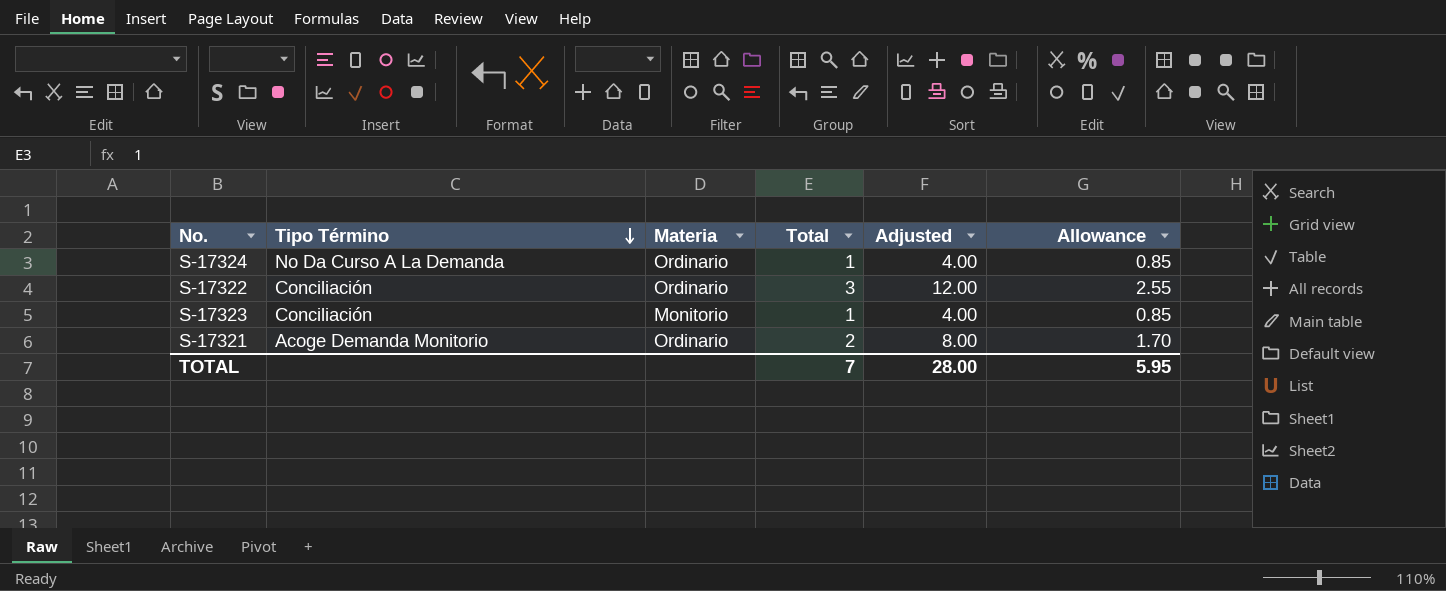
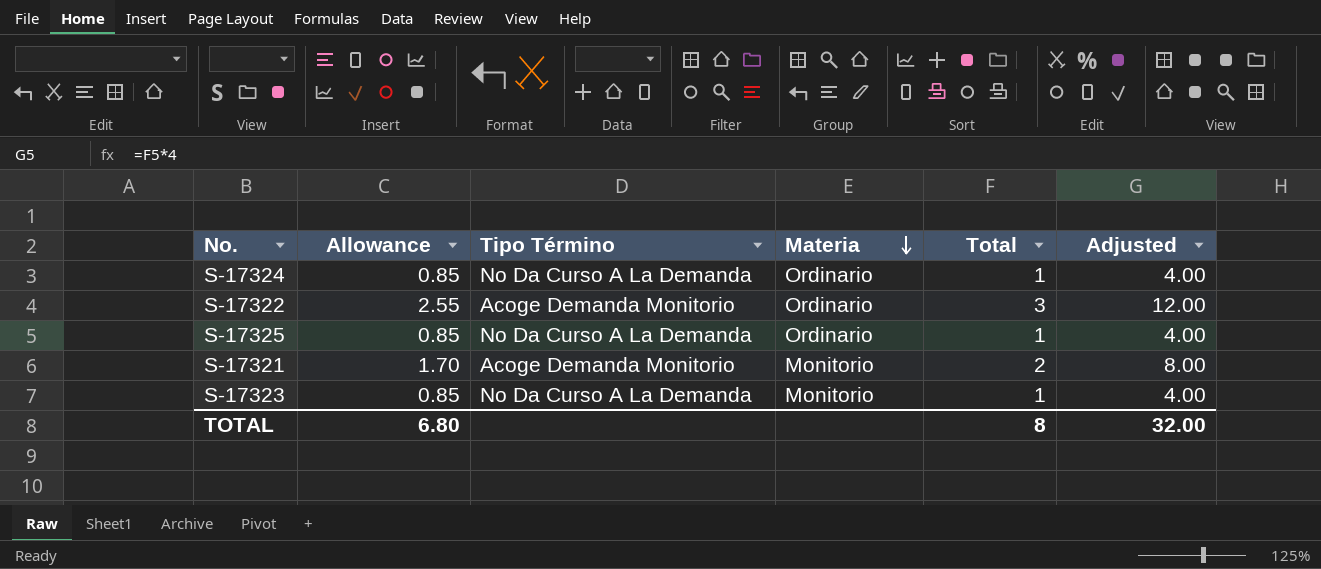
row order: Tipo Término descending -> Materia descending
column Allowance | position: 6 -> 2
S-17322 | Tipo Término: Conciliación -> Acoge Demanda Monitorio
row S-17325: none -> 0.85 | No Da Curso A La Demanda | Ordinario | 1 | 4.00
S-17321 | Materia: Ordinario -> Monitorio
S-17323 | Tipo Término: Conciliación -> No Da Curso A La Demanda
TOTAL | Allowance: 5.95 -> 6.80
TOTAL | Total: 7 -> 8
TOTAL | Adjusted: 28.00 -> 32.00

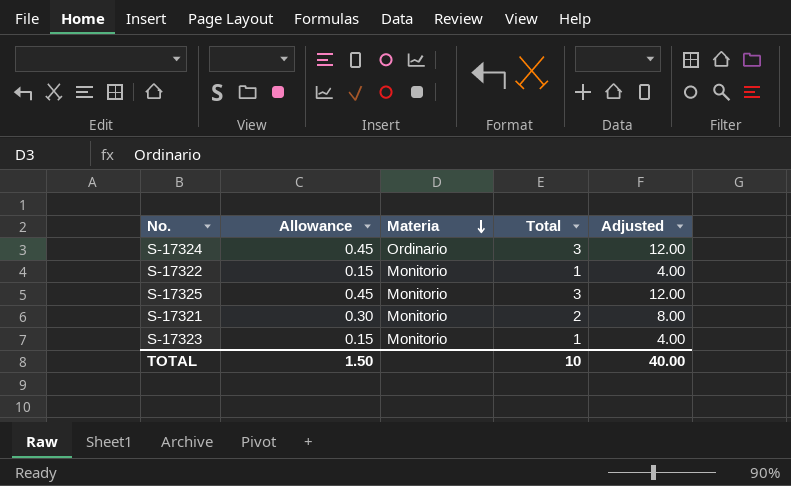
column Tipo Término | position: 3 -> none
column Allowance | formula: [Total] * 0.85 -> [Total] * 0.15
S-17324 | Total: 1 -> 3
S-17324 | Adjusted: 4.00 -> 12.00
S-17322 | Materia: Ordinario -> Monitorio
S-17322 | Total: 3 -> 1
S-17322 | Adjusted: 12.00 -> 4.00
S-17325 | Materia: Ordinario -> Monitorio
S-17325 | Total: 1 -> 3
S-17325 | Adjusted: 4.00 -> 12.00
TOTAL | Allowance: 6.80 -> 1.50
TOTAL | Total: 8 -> 10
TOTAL | Adjusted: 32.00 -> 40.00

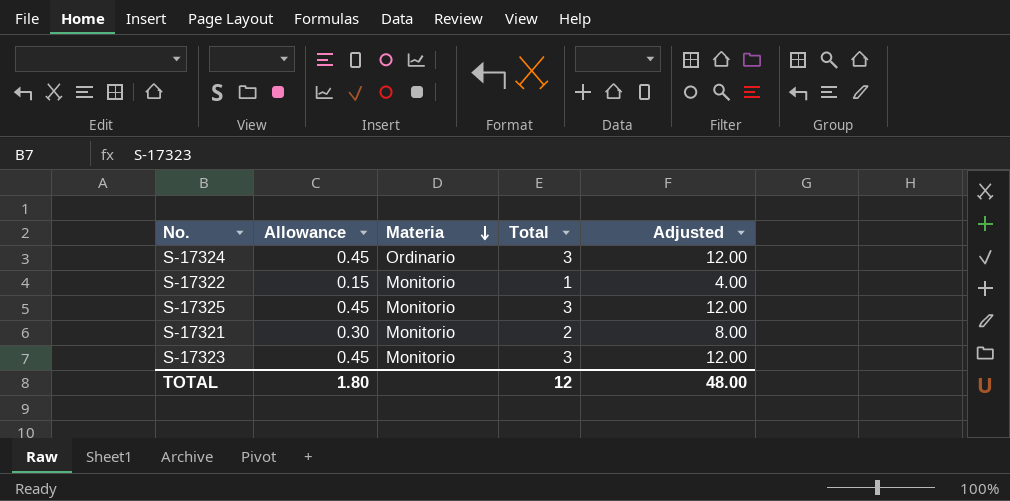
S-17323 | Allowance: 0.15 -> 0.45
S-17323 | Total: 1 -> 3
S-17323 | Adjusted: 4.00 -> 12.00
TOTAL | Allowance: 1.50 -> 1.80
TOTAL | Total: 10 -> 12
TOTAL | Adjusted: 40.00 -> 48.00

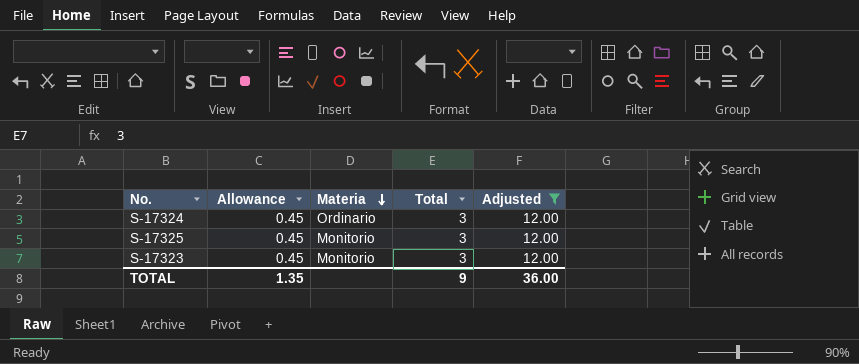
filter: none -> Adjusted = 12.00
TOTAL | Allowance: 1.80 -> 1.35
TOTAL | Total: 12 -> 9
TOTAL | Adjusted: 48.00 -> 36.00

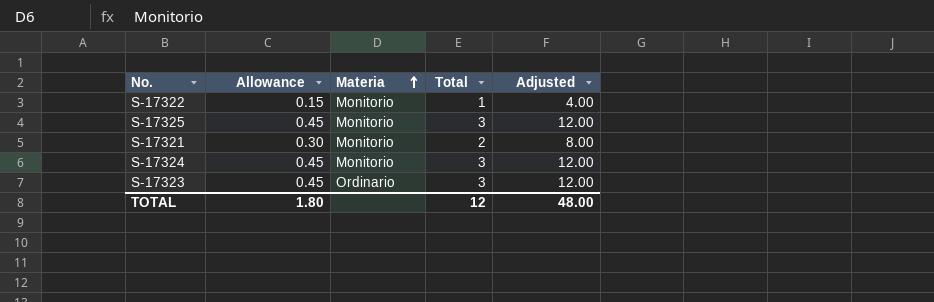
filter: Adjusted = 12.00 -> none
row order: Materia descending -> Materia ascending
S-17324 | Materia: Ordinario -> Monitorio
S-17323 | Materia: Monitorio -> Ordinario
TOTAL | Allowance: 1.35 -> 1.80
TOTAL | Total: 9 -> 12
TOTAL | Adjusted: 36.00 -> 48.00

